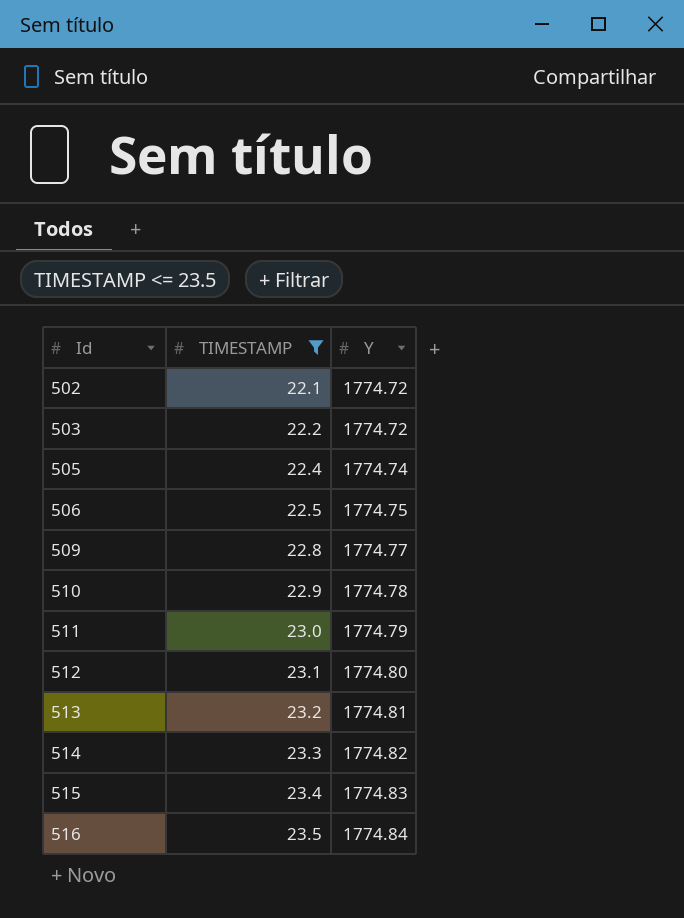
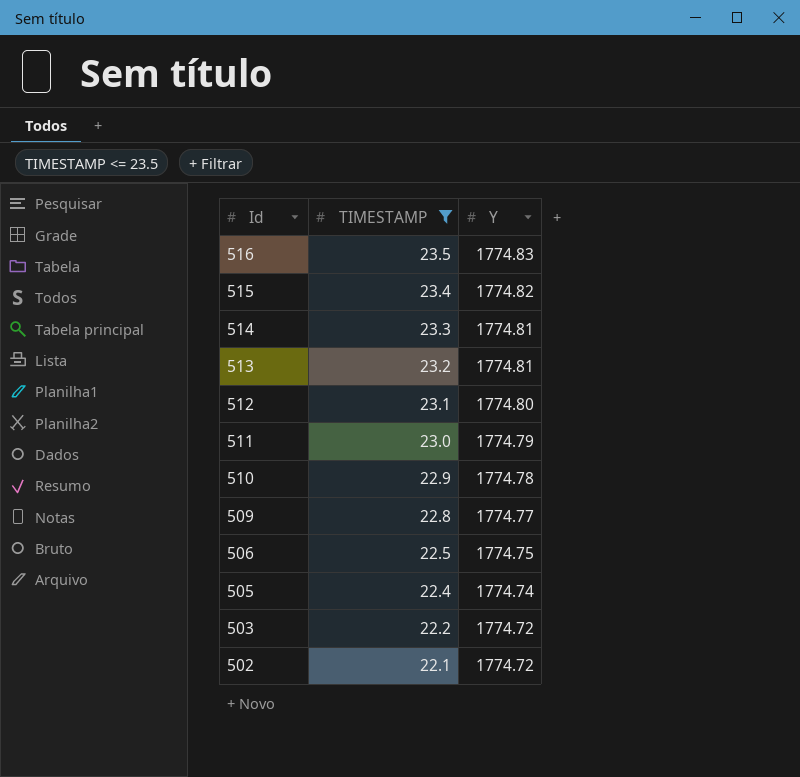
row order: Id ascending -> Id descending
516 | Y: 1774.84 -> 1774.83
515 | Y: 1774.83 -> 1774.82
514 | Y: 1774.82 -> 1774.81

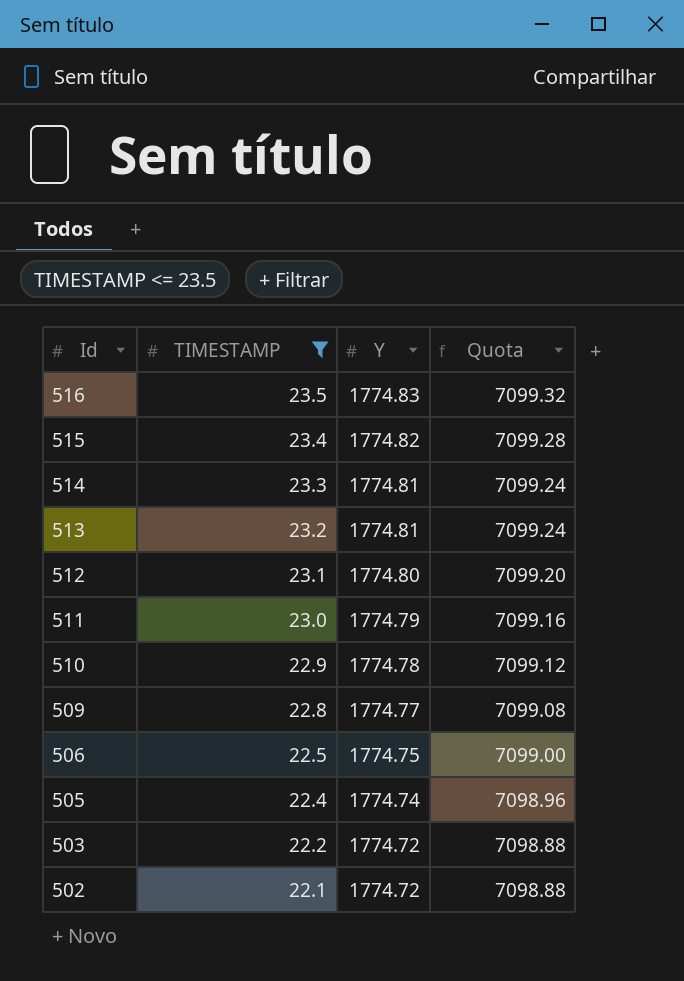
column Quota | formula: none -> [Y] * 4

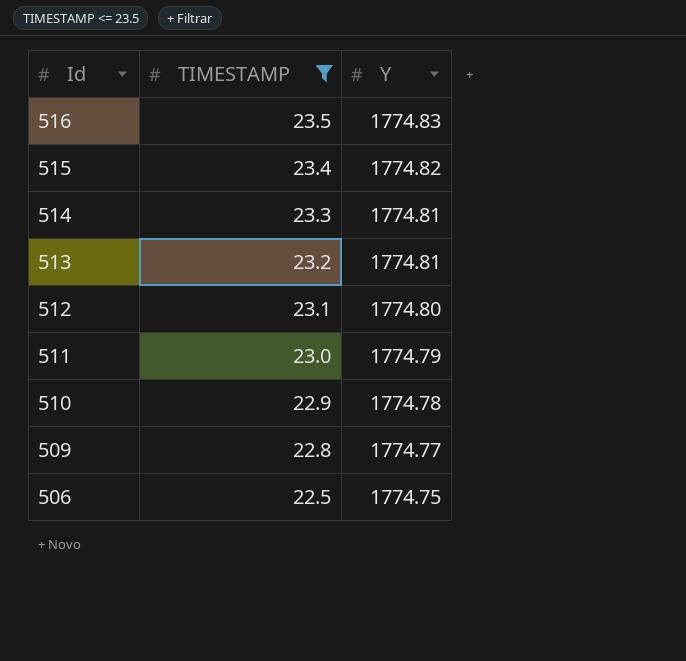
column Quota | formula: [Y] * 4 -> none
row 505: 22.4 | 1774.74 | 7098.96 -> none
row 503: 22.2 | 1774.72 | 7098.88 -> none
row 502: 22.1 | 1774.72 | 7098.88 -> none

